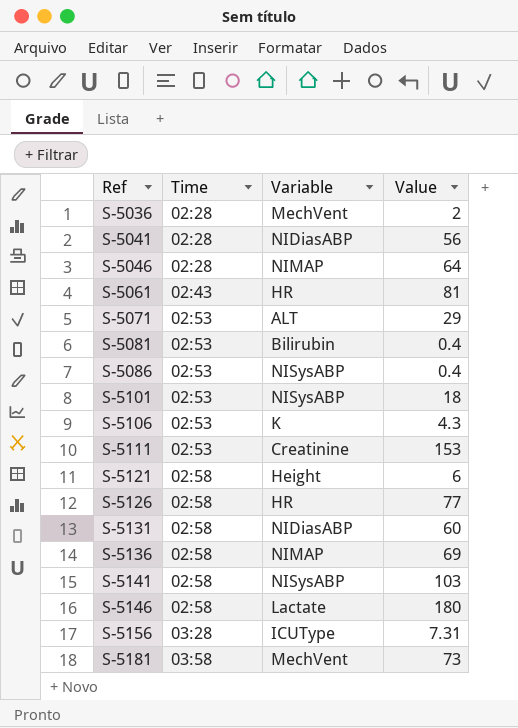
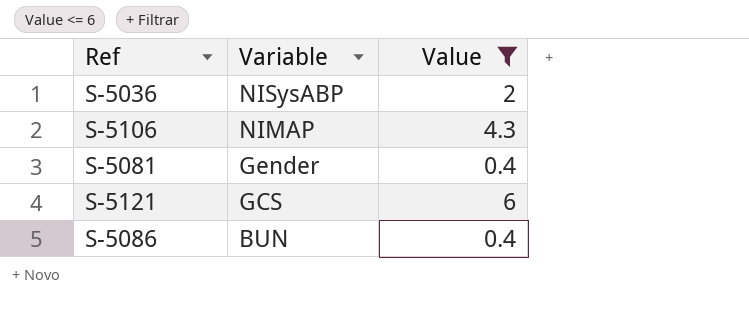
filter: none -> Value <= 6
row order: Ref ascending -> Variable descending
column Time | position: 2 -> none
S-5036 | Variable: MechVent -> NISysABP
S-5106 | Variable: K -> NIMAP
S-5081 | Variable: Bilirubin -> Gender
S-5121 | Variable: Height -> GCS
S-5086 | Variable: NISysABP -> BUN

